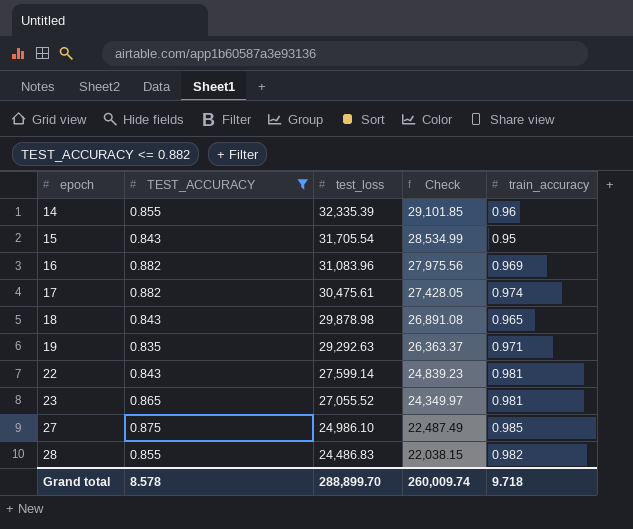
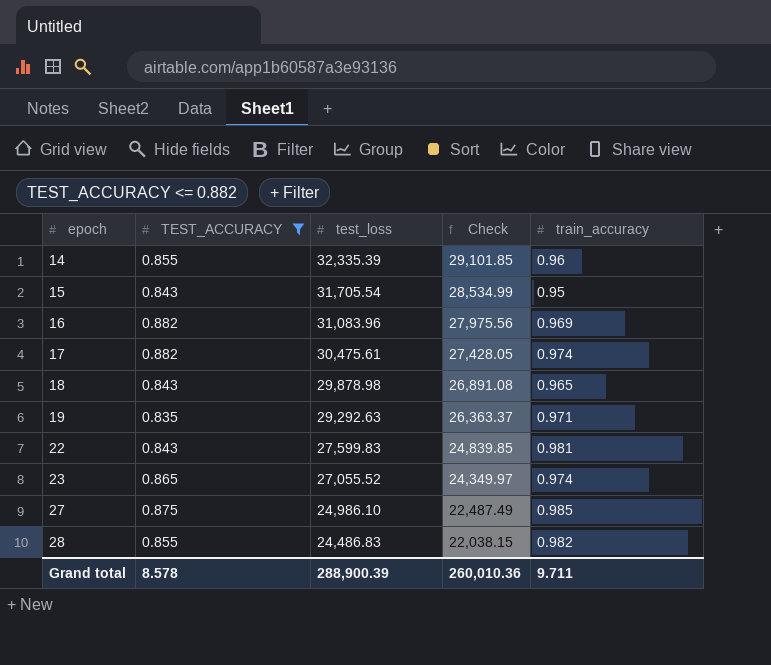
22 | test_loss: 27,599.14 -> 27,599.83
22 | Check: 24,839.23 -> 24,839.85
23 | train_accuracy: 0.981 -> 0.974
Grand total | test_loss: 288,899.70 -> 288,900.39
Grand total | Check: 260,009.74 -> 260,010.36
Grand total | train_accuracy: 9.718 -> 9.711

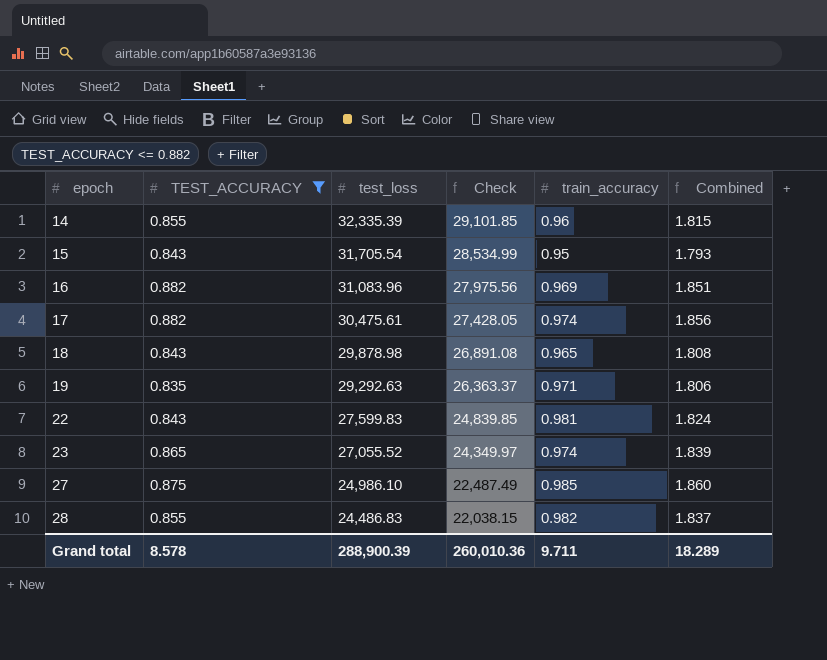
column Combined | formula: none -> [TEST_ACCURACY] + [train_accuracy]

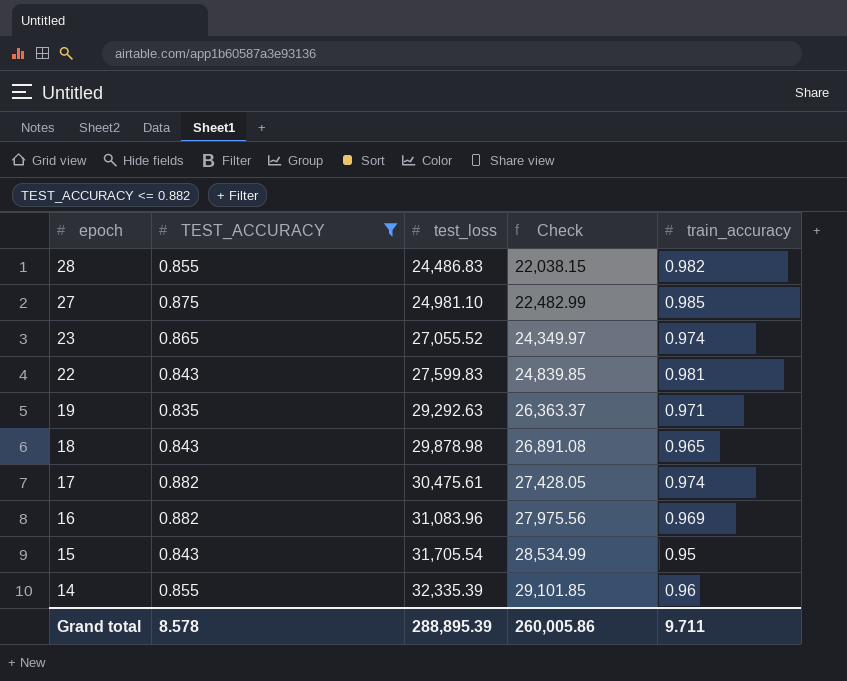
row order: epoch ascending -> epoch descending
column Combined | formula: [TEST_ACCURACY] + [train_accuracy] -> none
27 | test_loss: 24,986.10 -> 24,981.10
27 | Check: 22,487.49 -> 22,482.99
Grand total | test_loss: 288,900.39 -> 288,895.39
Grand total | Check: 260,010.36 -> 260,005.86

